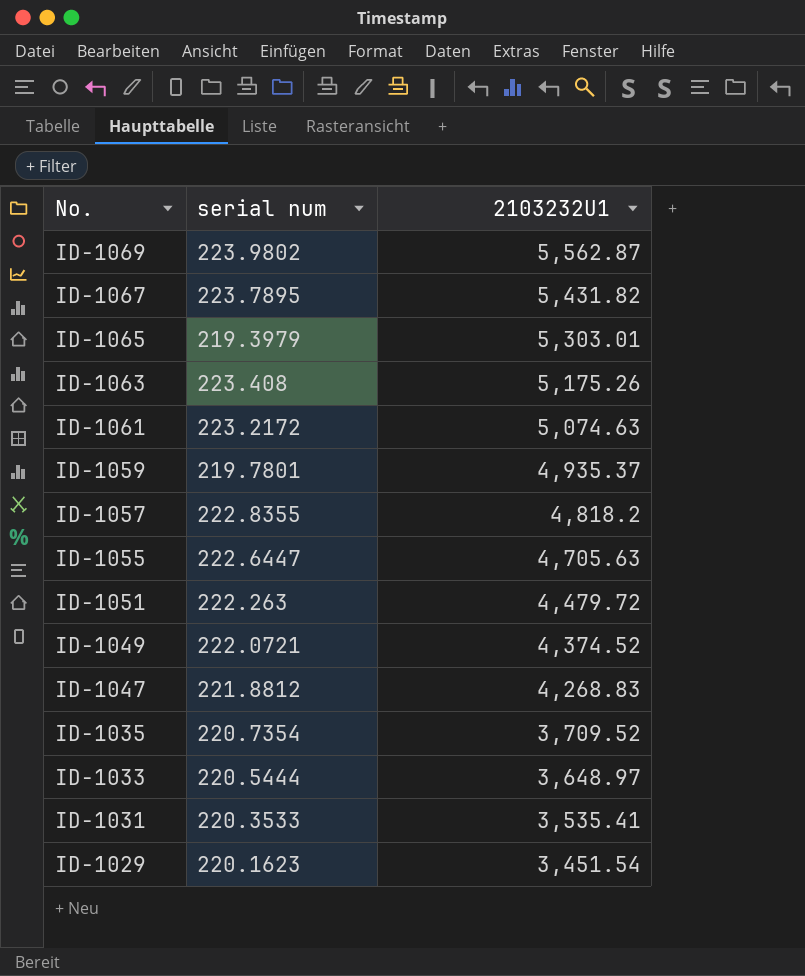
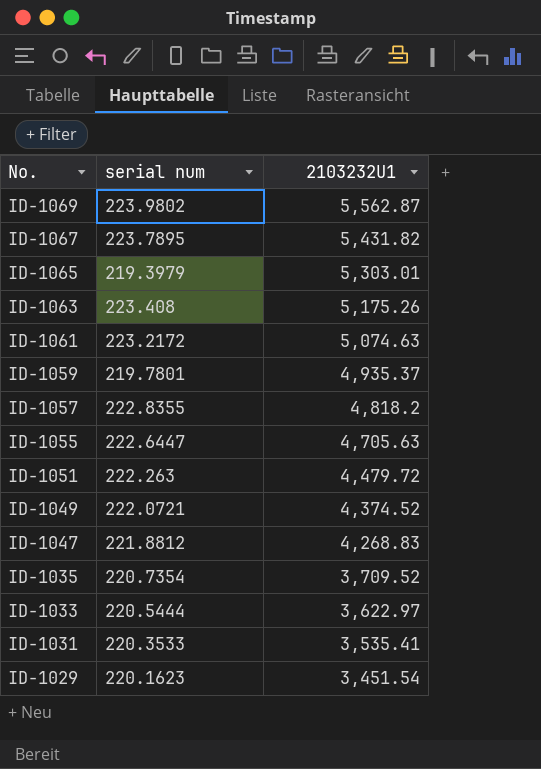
ID-1033 | 2103232U1: 3,648.97 -> 3,622.97

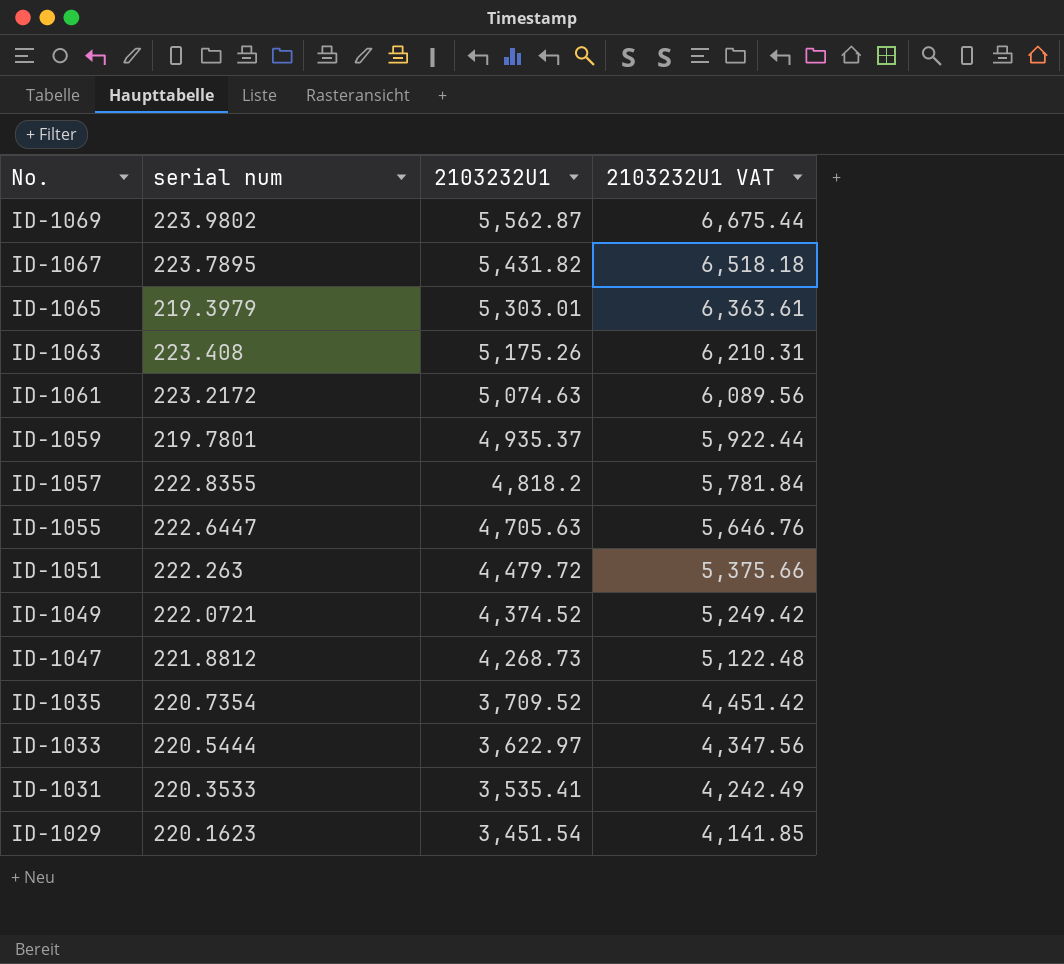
column 2103232U1 VAT | formula: none -> [2103232U1] * 1.2
ID-1047 | 2103232U1: 4,268.83 -> 4,268.73

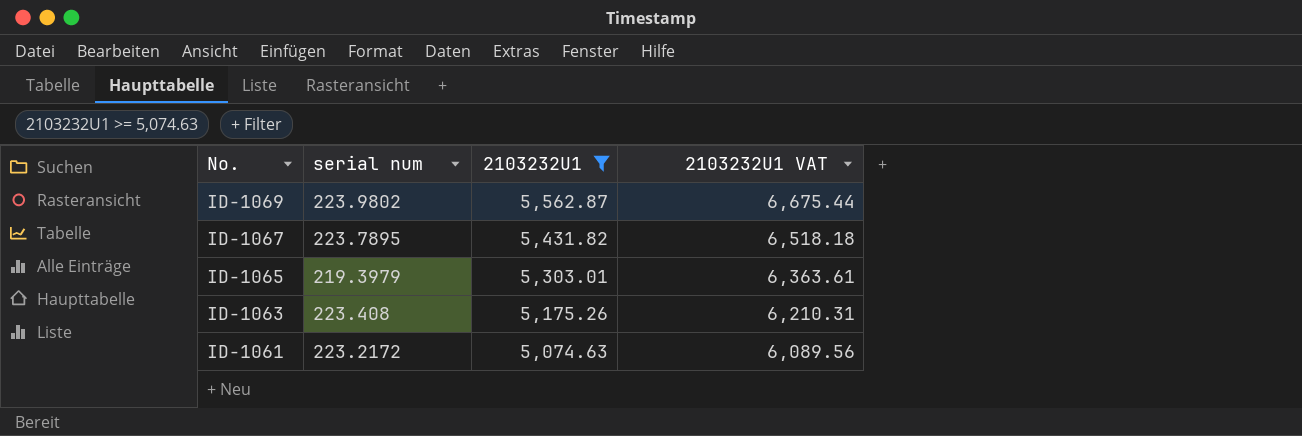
filter: none -> 2103232U1 >= 5,074.63

